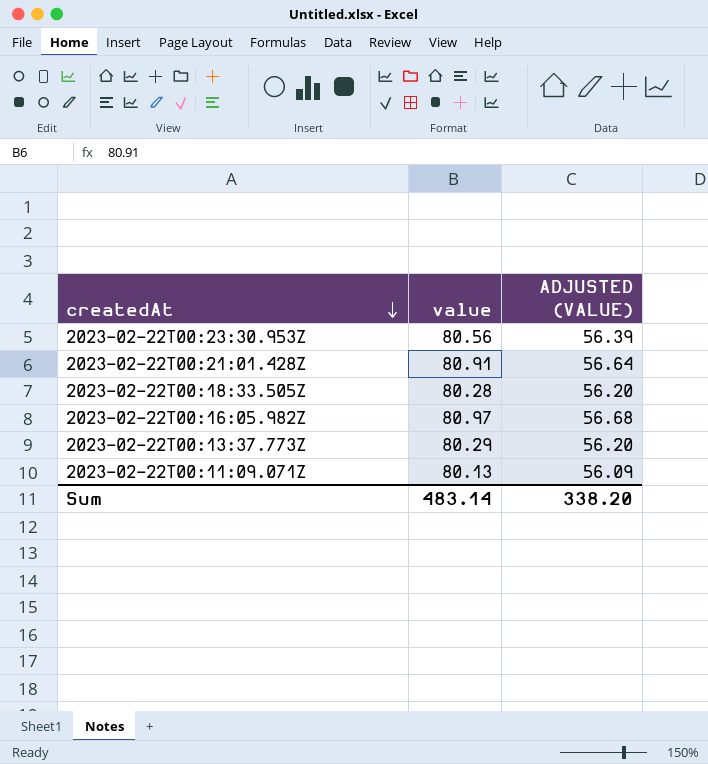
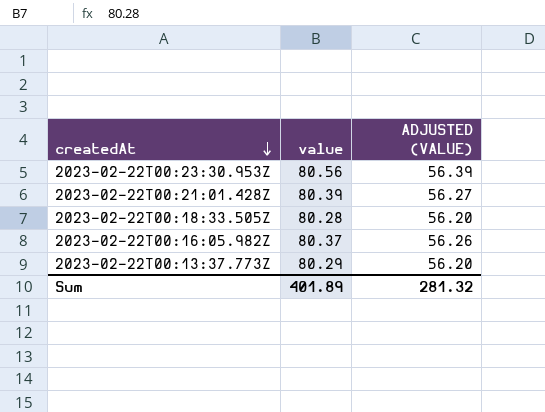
row 2023-02-22T00:11:09.071Z: 80.13 | 56.09 -> none
2023-02-22T00:21:01.428Z | value: 80.91 -> 80.39
2023-02-22T00:21:01.428Z | ADJUSTED (VALUE): 56.64 -> 56.27
2023-02-22T00:16:05.982Z | value: 80.97 -> 80.37
2023-02-22T00:16:05.982Z | ADJUSTED (VALUE): 56.68 -> 56.26
Sum | value: 483.14 -> 401.89
Sum | ADJUSTED (VALUE): 338.20 -> 281.32

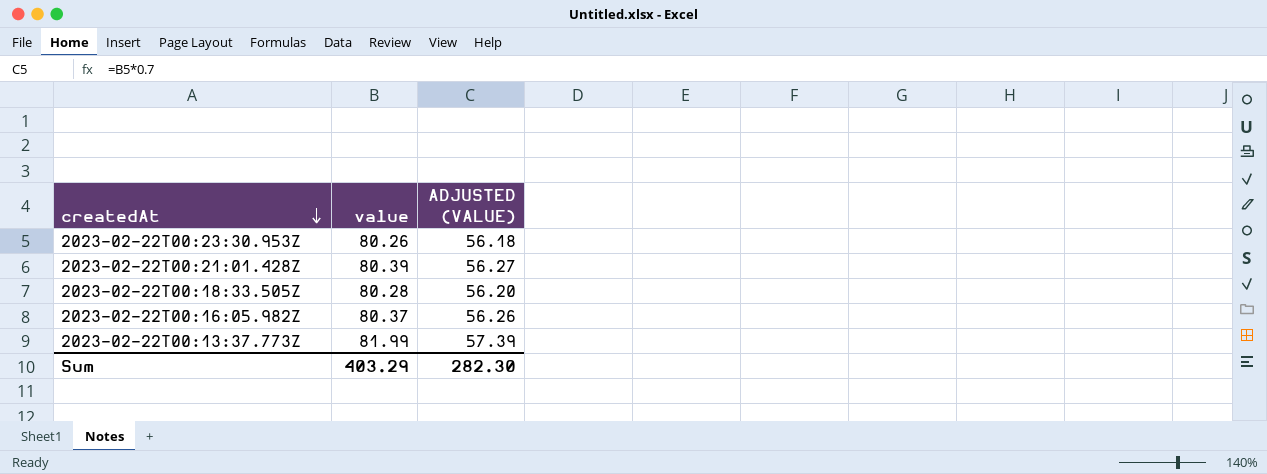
2023-02-22T00:23:30.953Z | value: 80.56 -> 80.26
2023-02-22T00:23:30.953Z | ADJUSTED (VALUE): 56.39 -> 56.18
2023-02-22T00:13:37.773Z | value: 80.29 -> 81.99
2023-02-22T00:13:37.773Z | ADJUSTED (VALUE): 56.20 -> 57.39
Sum | value: 401.89 -> 403.29
Sum | ADJUSTED (VALUE): 281.32 -> 282.30

